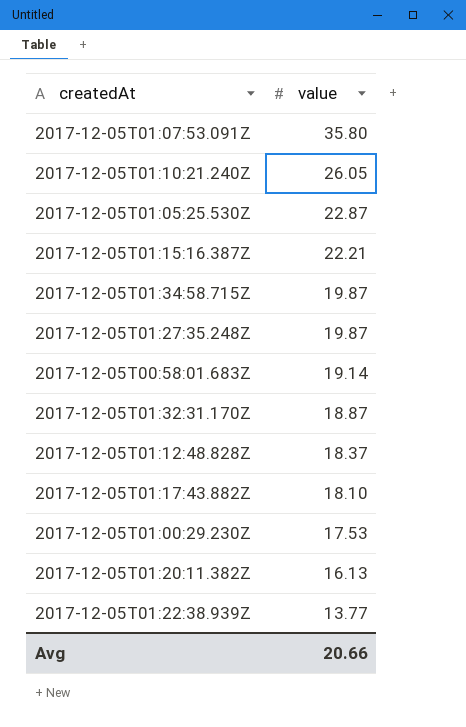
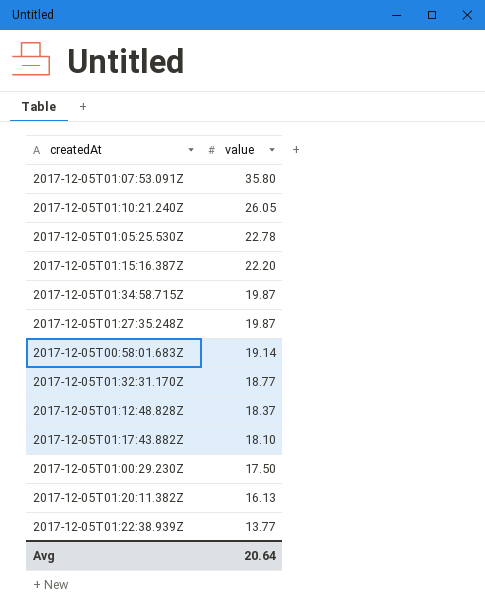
2017-12-05T01:05:25.530Z | value: 22.87 -> 22.78
2017-12-05T01:15:16.387Z | value: 22.21 -> 22.20
2017-12-05T01:32:31.170Z | value: 18.87 -> 18.77
2017-12-05T01:00:29.230Z | value: 17.53 -> 17.50
Avg | value: 20.66 -> 20.64

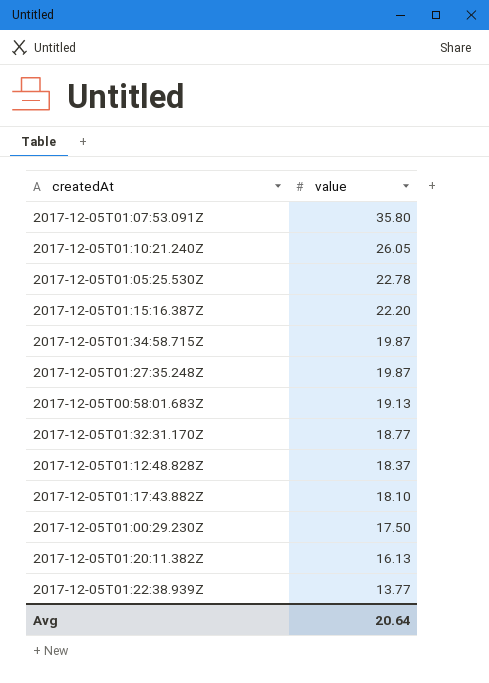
2017-12-05T00:58:01.683Z | value: 19.14 -> 19.13

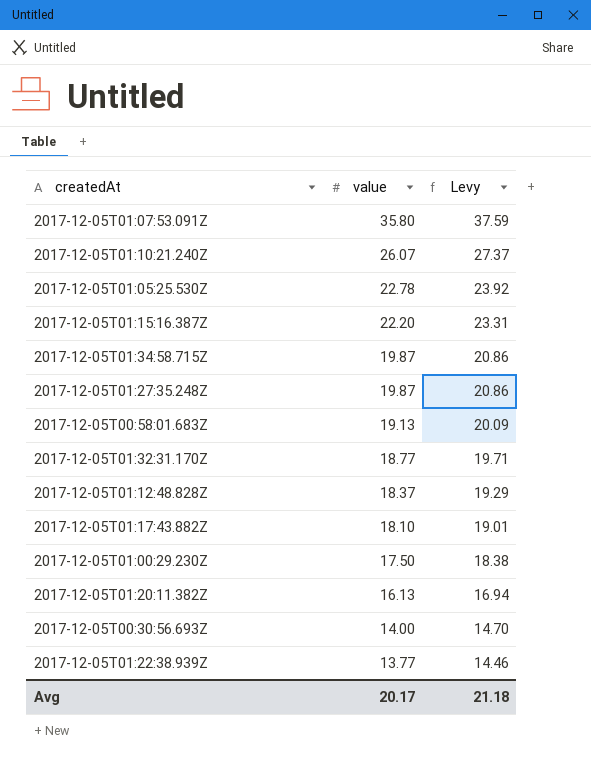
column Levy | formula: none -> [value] * 1.05
2017-12-05T01:10:21.240Z | value: 26.05 -> 26.07
row 2017-12-05T00:30:56.693Z: none -> 14.00 | 14.70
Avg | value: 20.64 -> 20.17

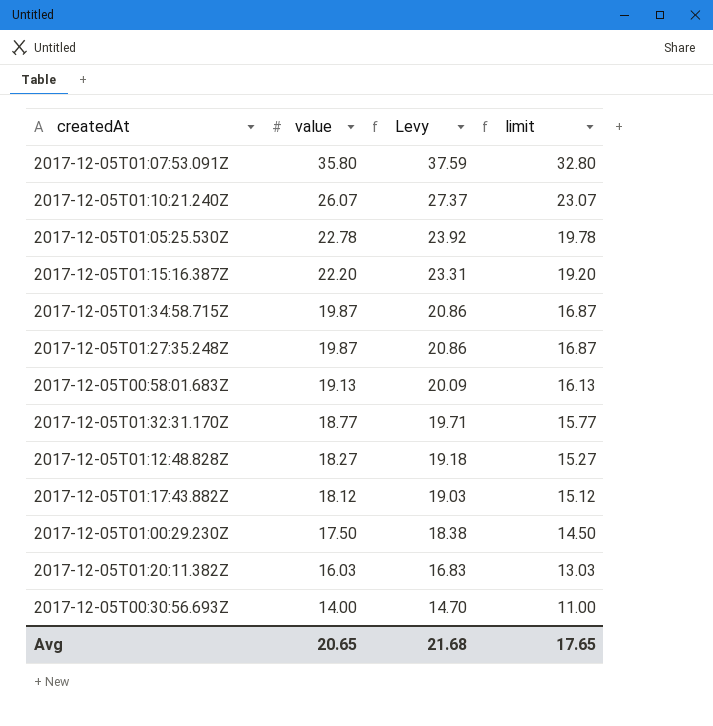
column limit | formula: none -> [value] - 3
row 2017-12-05T01:22:38.939Z: 13.77 | 14.46 -> none
2017-12-05T01:12:48.828Z | value: 18.37 -> 18.27
2017-12-05T01:12:48.828Z | Levy: 19.29 -> 19.18
2017-12-05T01:17:43.882Z | value: 18.10 -> 18.12
2017-12-05T01:17:43.882Z | Levy: 19.01 -> 19.03
2017-12-05T01:20:11.382Z | value: 16.13 -> 16.03
2017-12-05T01:20:11.382Z | Levy: 16.94 -> 16.83
Avg | value: 20.17 -> 20.65
Avg | Levy: 21.18 -> 21.68

